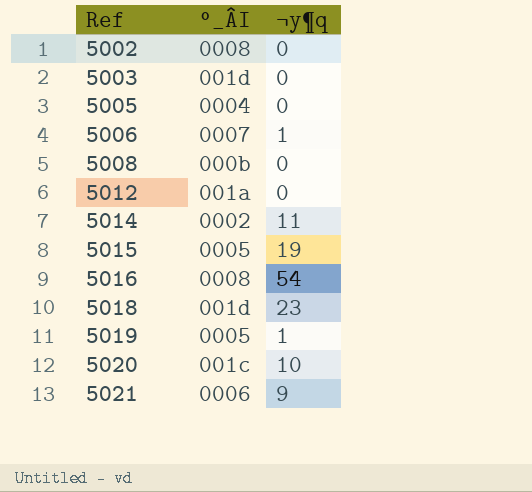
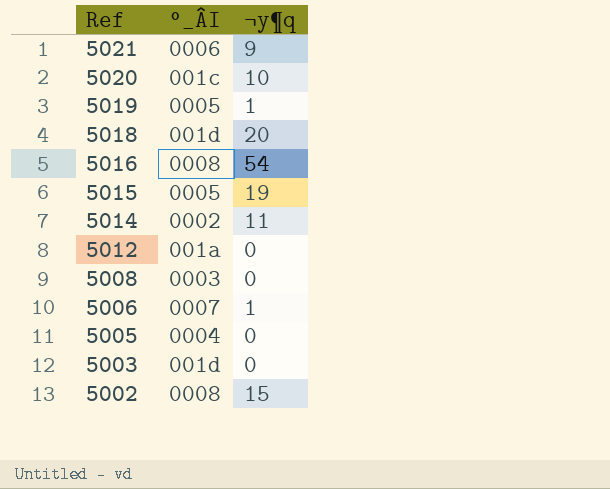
row order: Ref ascending -> Ref descending
5018 | ¬y¶q: 23 -> 20
5008 | °_ÂI: 000b -> 0003
5002 | ¬y¶q: 0 -> 15

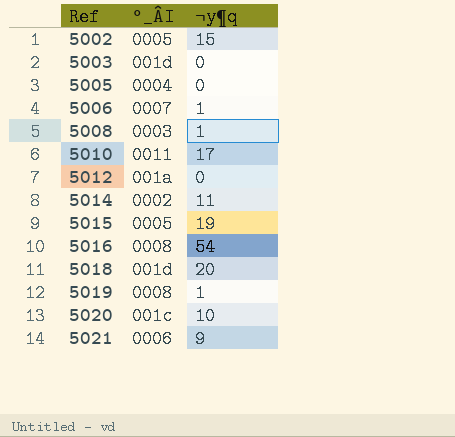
row order: Ref descending -> Ref ascending
5002 | °_ÂI: 0008 -> 0005
5008 | ¬y¶q: 0 -> 1
row 5010: none -> 0011 | 17
5019 | °_ÂI: 0005 -> 0008

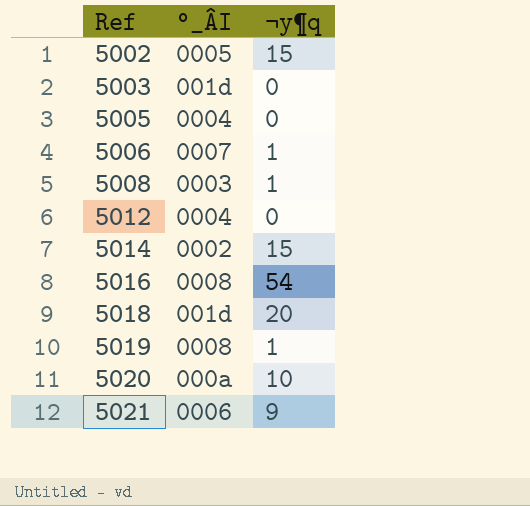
row 5010: 0011 | 17 -> none
row 5015: 0005 | 19 -> none
5012 | °_ÂI: 001a -> 0004
5014 | ¬y¶q: 11 -> 15
5020 | °_ÂI: 001c -> 000a

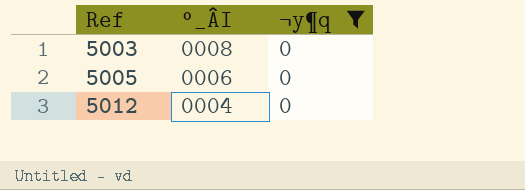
filter: none -> ¬y¶q = 0
5003 | °_ÂI: 001d -> 0008
5005 | °_ÂI: 0004 -> 0006

